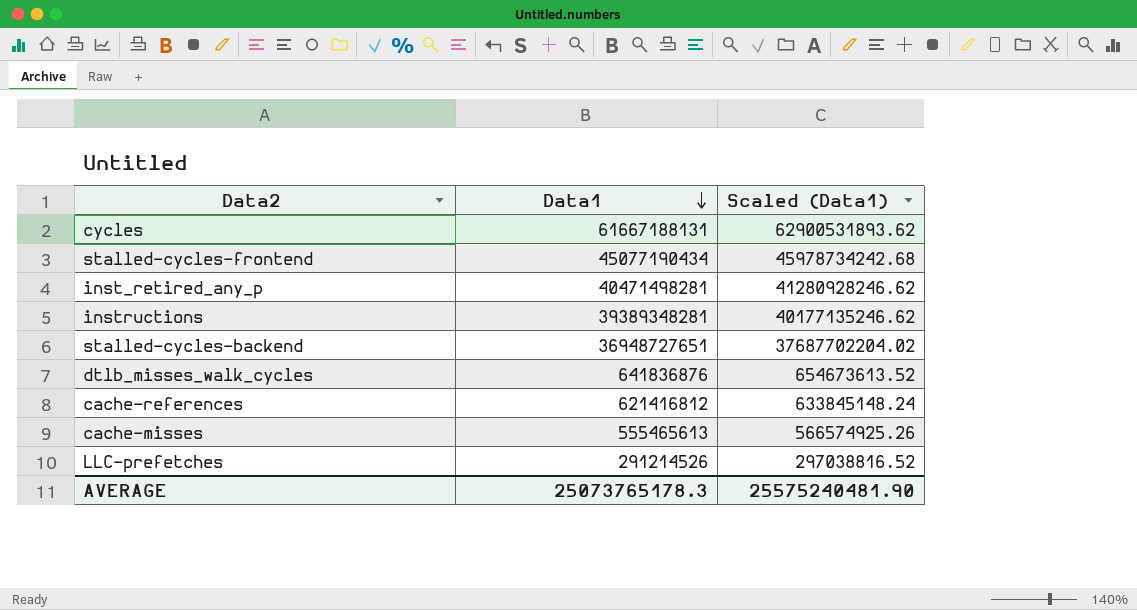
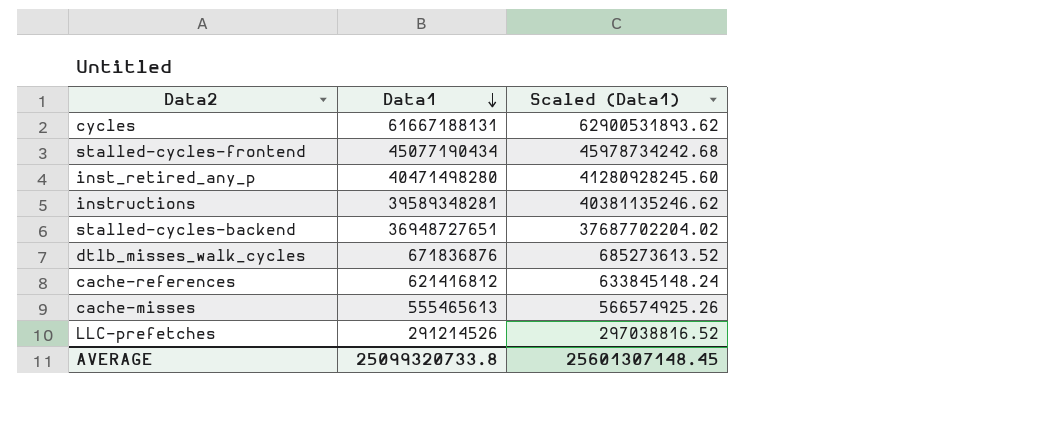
inst_retired_any_p | Data1: 40471498281 -> 40471498280
inst_retired_any_p | Scaled (Data1): 41280928246.62 -> 41280928245.60
instructions | Data1: 39389348281 -> 39589348281
instructions | Scaled (Data1): 40177135246.62 -> 40381135246.62
dtlb_misses_walk_cycles | Data1: 641836876 -> 671836876
dtlb_misses_walk_cycles | Scaled (Data1): 654673613.52 -> 685273613.52
AVERAGE | Data1: 25073765178.3 -> 25099320733.8
AVERAGE | Scaled (Data1): 25575240481.90 -> 25601307148.45

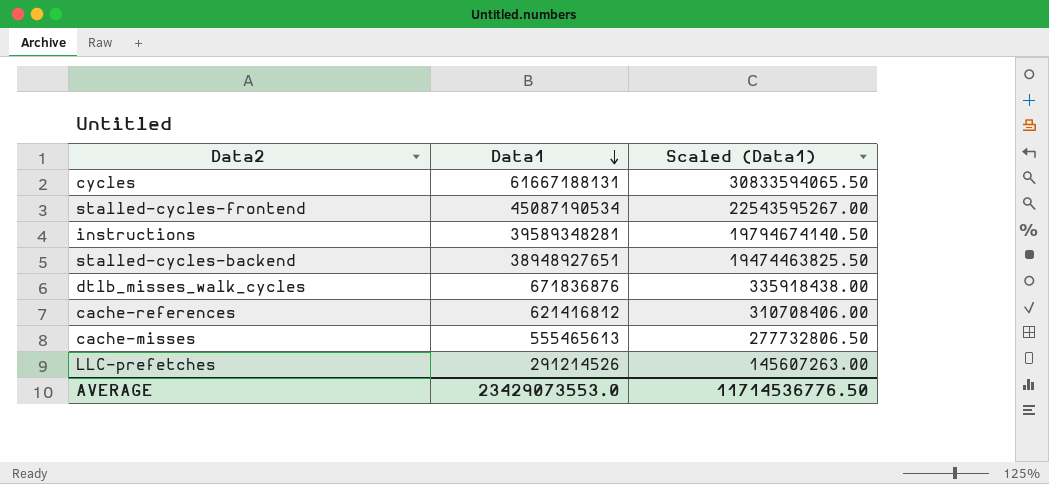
column Scaled (Data1) | formula: [Data1] * 1.02 -> [Data1] * 0.5
row inst_retired_any_p: 40471498280 | 41280928245.60 -> none
stalled-cycles-frontend | Data1: 45077190434 -> 45087190534
stalled-cycles-backend | Data1: 36948727651 -> 38948927651
AVERAGE | Data1: 25099320733.8 -> 23429073553.0
AVERAGE | Scaled (Data1): 25601307148.45 -> 11714536776.50

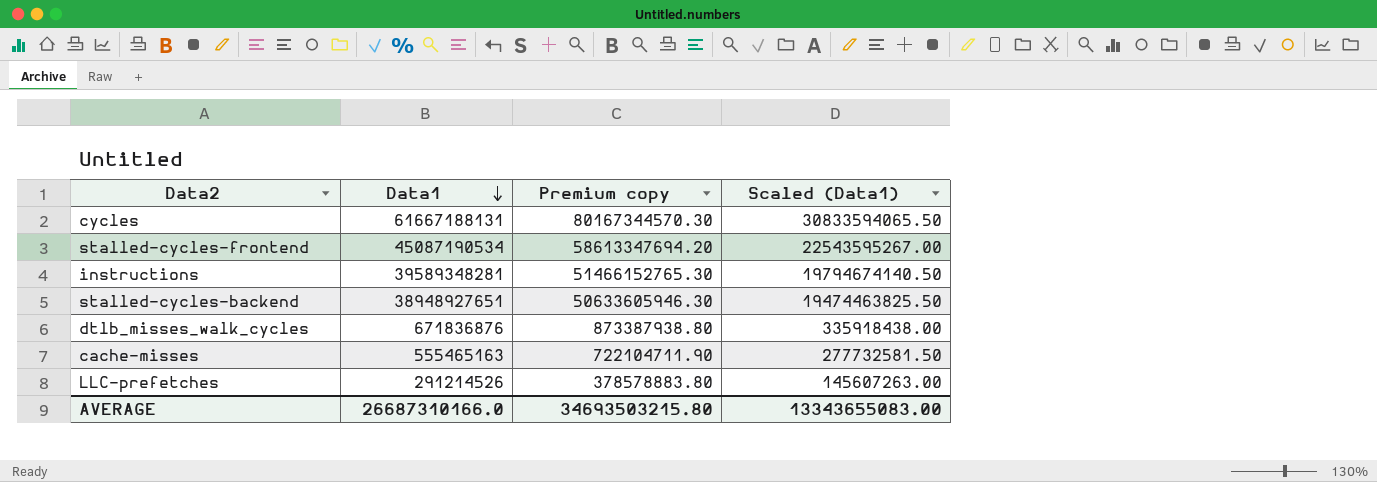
column Premium copy | formula: none -> [Data1] * 1.3
row cache-references: 621416812 | 310708406.00 -> none
cache-misses | Data1: 555465613 -> 555465163
cache-misses | Scaled (Data1): 277732806.50 -> 277732581.50
AVERAGE | Data1: 23429073553.0 -> 26687310166.0
AVERAGE | Scaled (Data1): 11714536776.50 -> 13343655083.00

